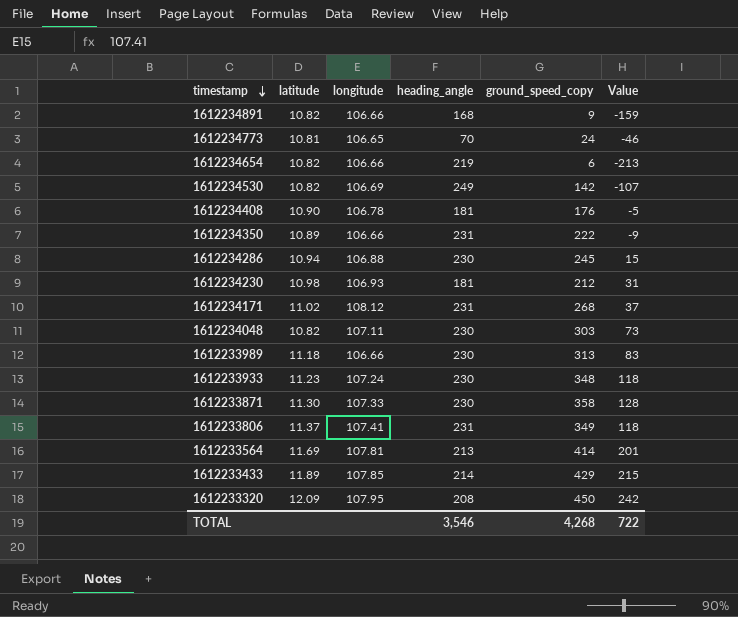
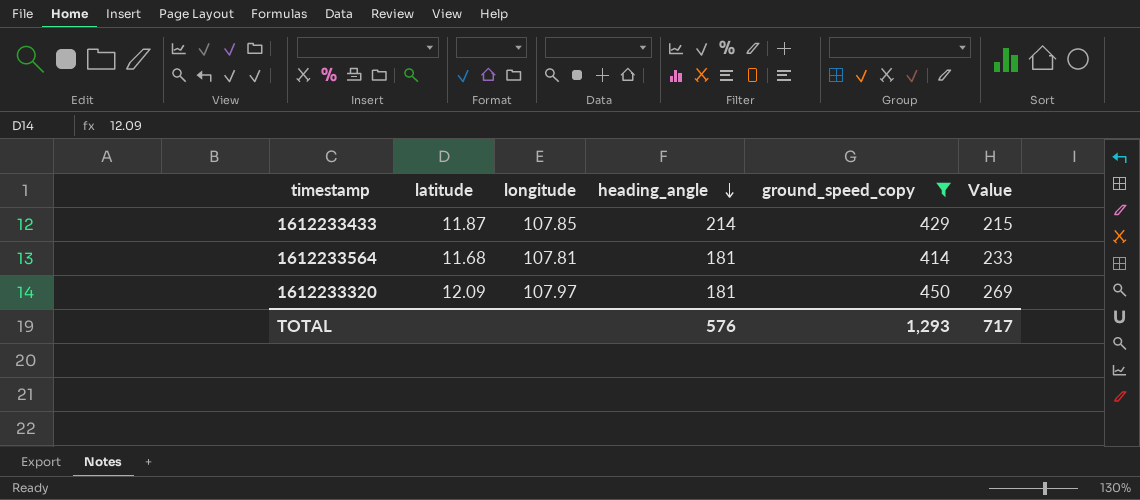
filter: none -> ground_speed_copy >= 414
row order: timestamp descending -> heading_angle descending
1612233433 | latitude: 11.89 -> 11.87
1612233564 | latitude: 11.69 -> 11.68
1612233564 | heading_angle: 213 -> 181
1612233564 | Value: 201 -> 233
1612233320 | longitude: 107.95 -> 107.97
1612233320 | heading_angle: 208 -> 181
1612233320 | Value: 242 -> 269
TOTAL | heading_angle: 3,546 -> 576
TOTAL | ground_speed_copy: 4,268 -> 1,293
TOTAL | Value: 722 -> 717

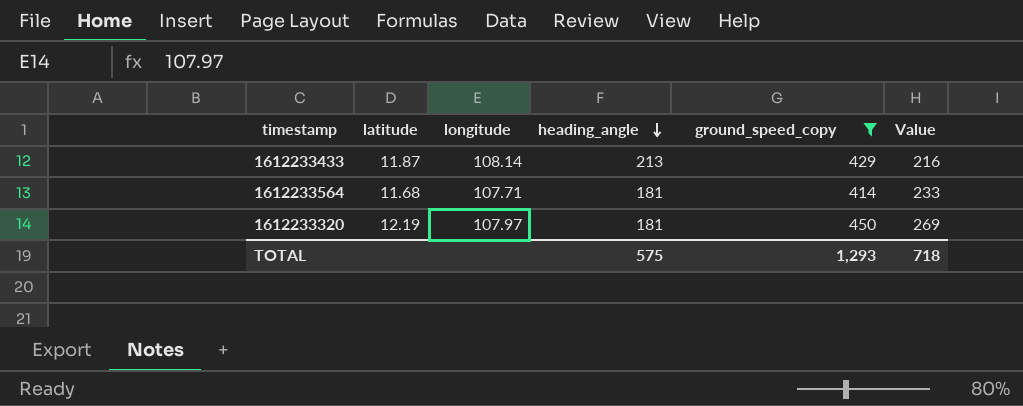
1612233433 | longitude: 107.85 -> 108.14
1612233433 | heading_angle: 214 -> 213
1612233433 | Value: 215 -> 216
1612233564 | longitude: 107.81 -> 107.71
1612233320 | latitude: 12.09 -> 12.19
TOTAL | heading_angle: 576 -> 575
TOTAL | Value: 717 -> 718

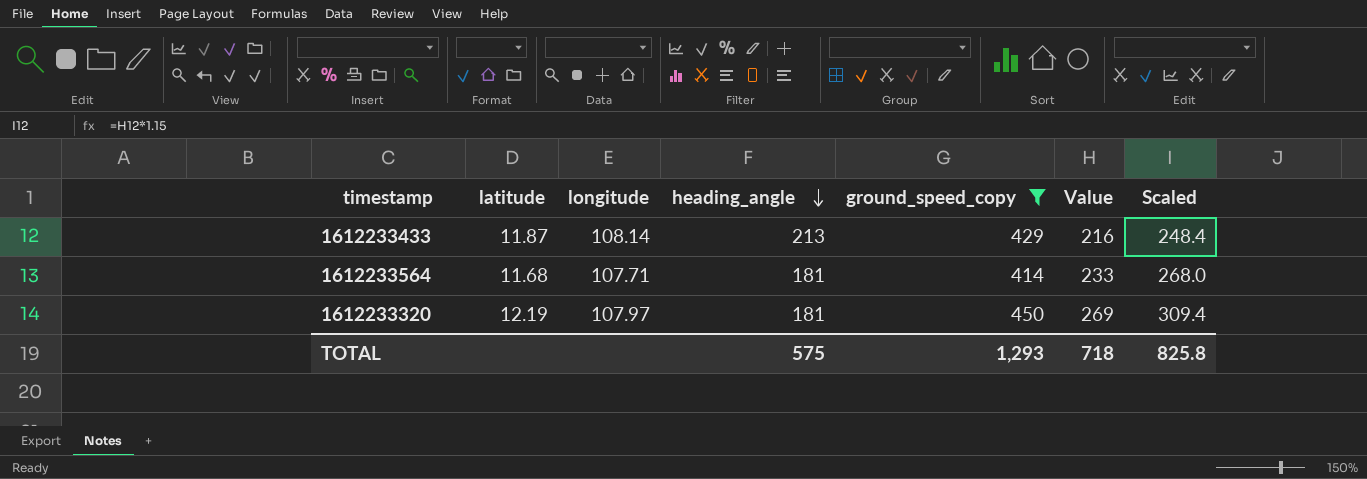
column Scaled | formula: none -> [Value] * 1.15

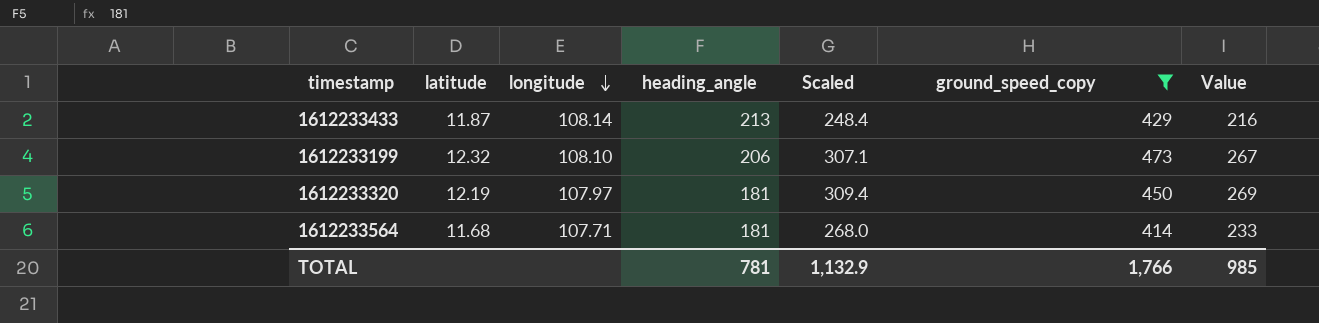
row order: heading_angle descending -> longitude descending
column Scaled | position: 7 -> 5
row 1612233199: none -> 12.32 | 108.10 | 206 | 307.1 | 473 | 267
TOTAL | heading_angle: 575 -> 781
TOTAL | Scaled: 825.8 -> 1,132.9
TOTAL | ground_speed_copy: 1,293 -> 1,766
TOTAL | Value: 718 -> 985

